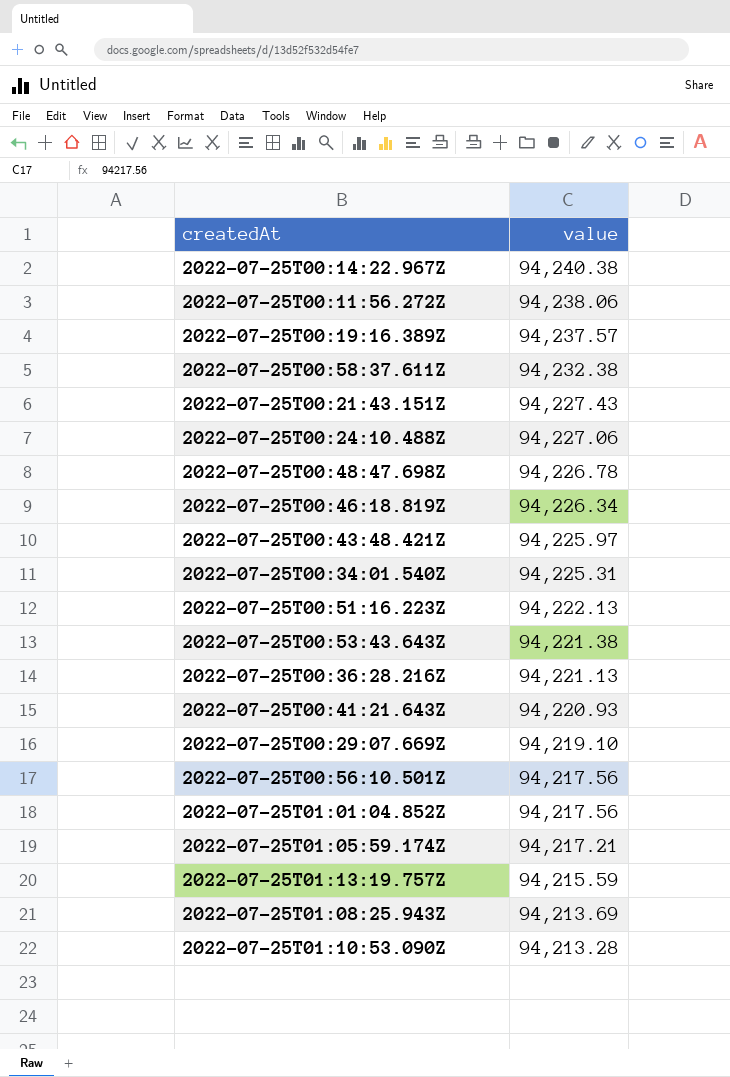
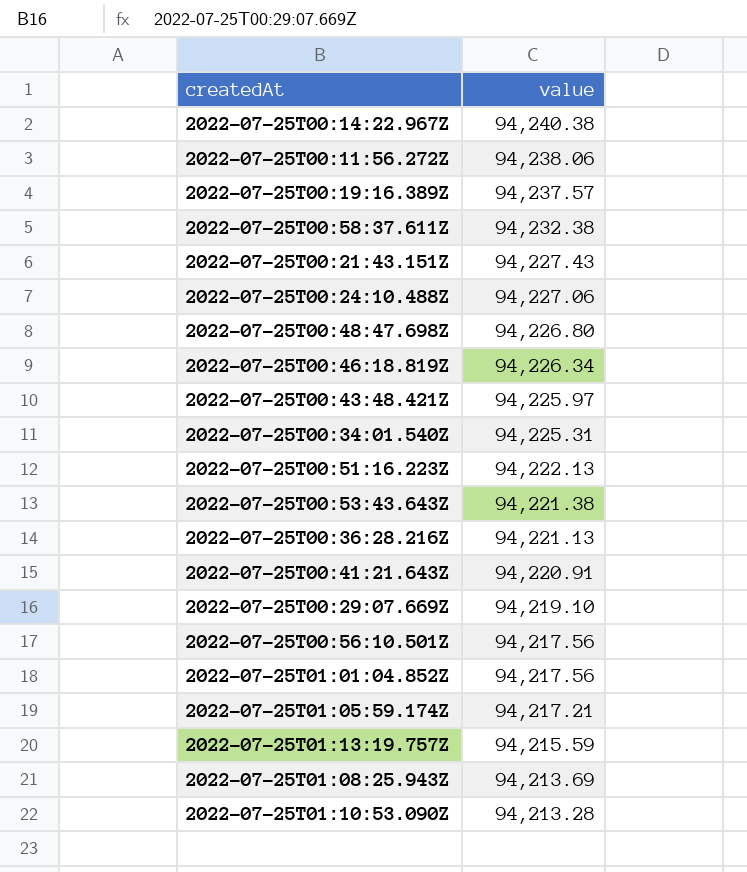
2022-07-25T00:48:47.698Z | value: 94,226.78 -> 94,226.80
2022-07-25T00:41:21.643Z | value: 94,220.93 -> 94,220.91

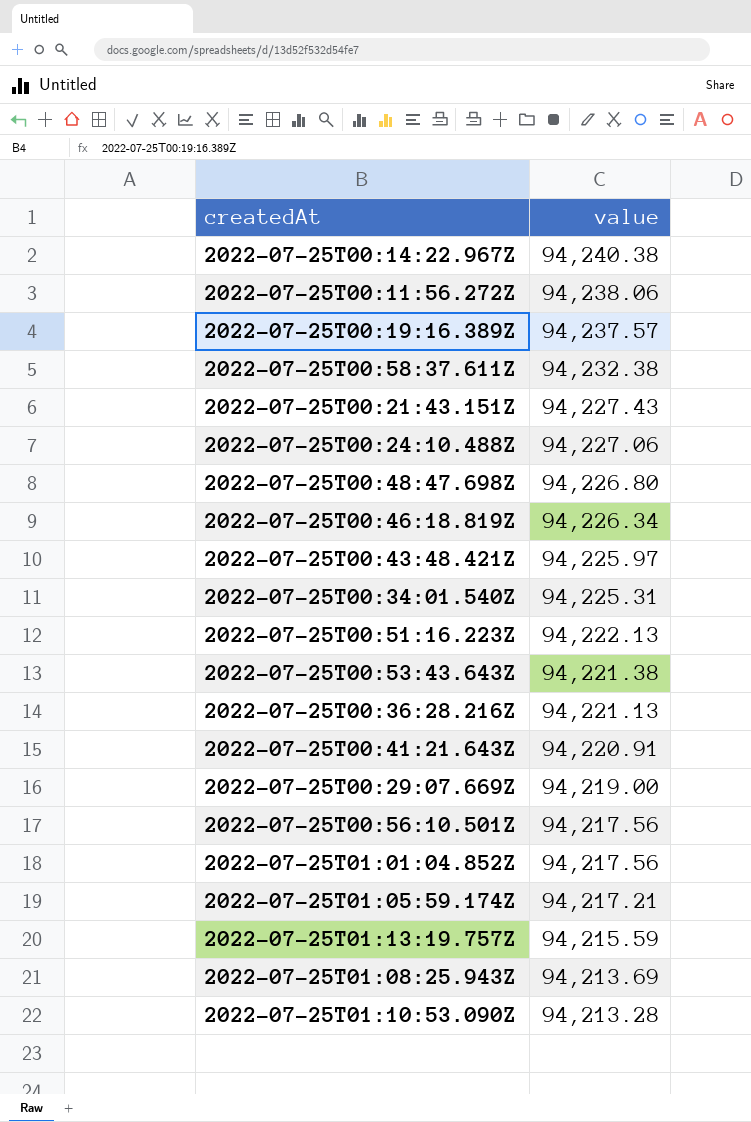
2022-07-25T00:29:07.669Z | value: 94,219.10 -> 94,219.00

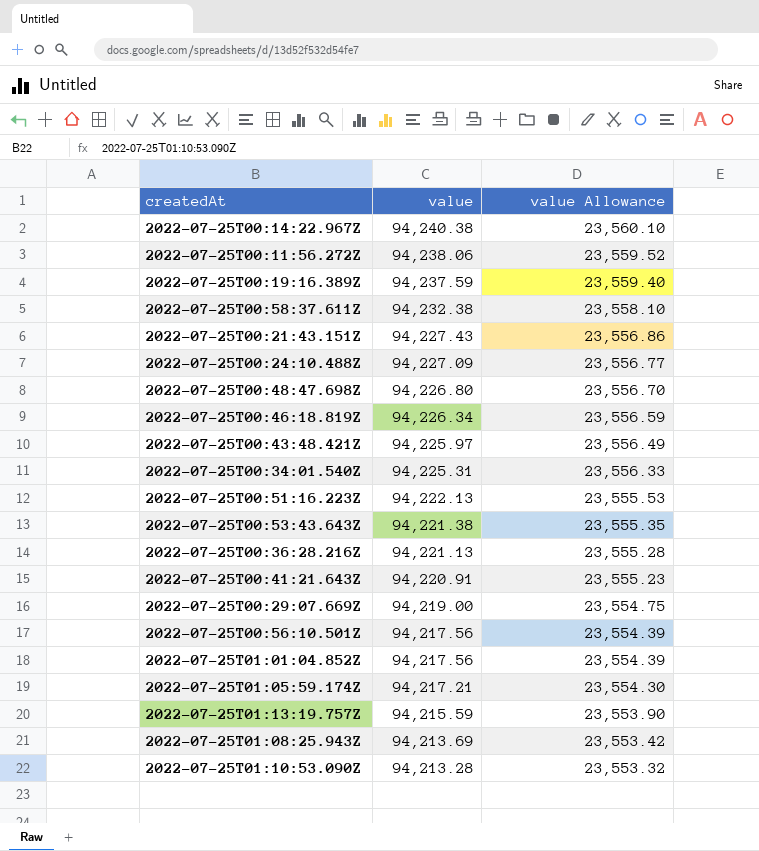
column value Allowance | formula: none -> [value] * 0.25
2022-07-25T00:19:16.389Z | value: 94,237.57 -> 94,237.59
2022-07-25T00:24:10.488Z | value: 94,227.06 -> 94,227.09

